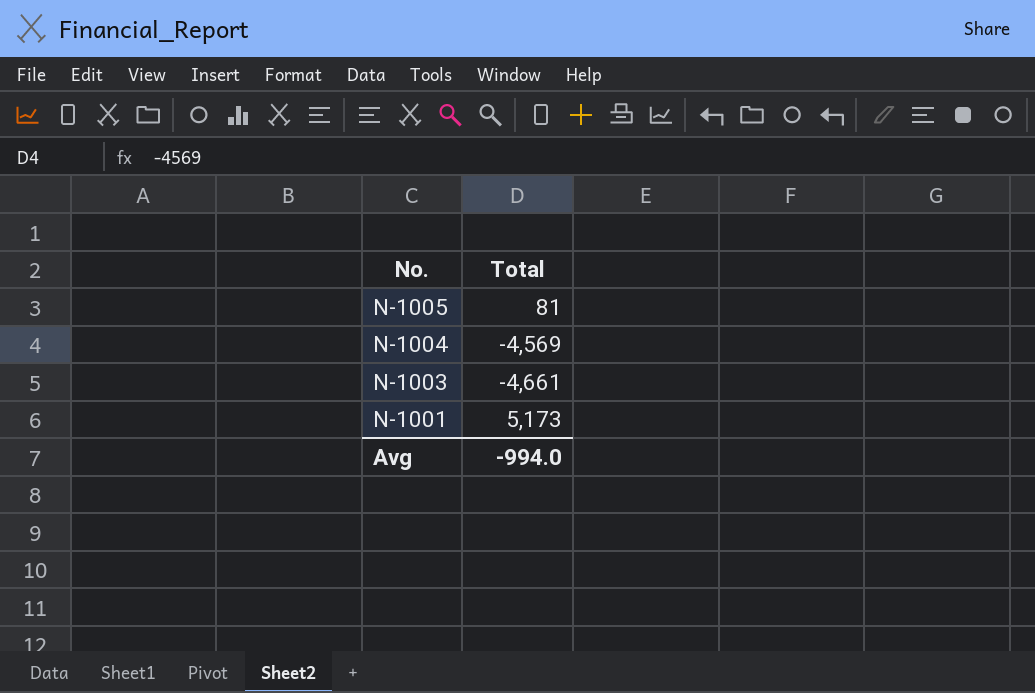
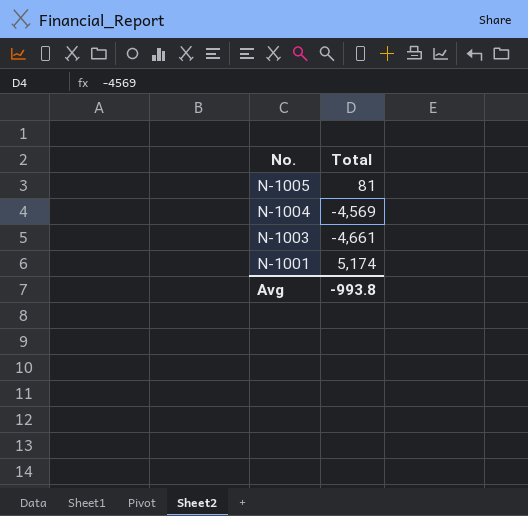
N-1001 | Total: 5,173 -> 5,174
Avg | Total: -994.0 -> -993.8

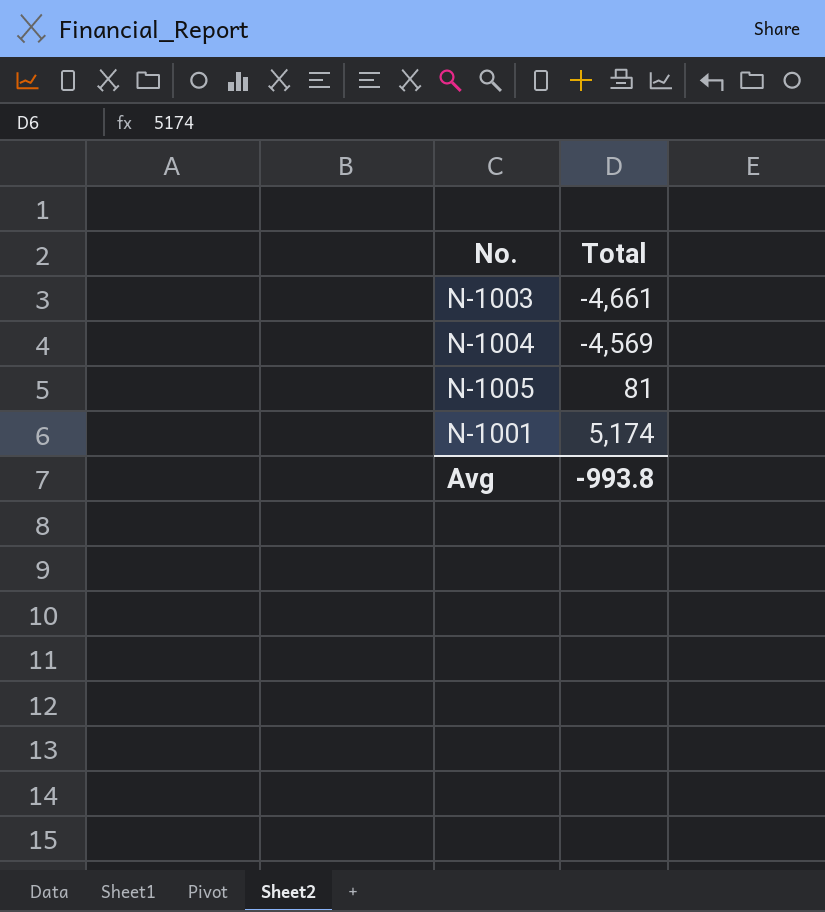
row order: No. descending -> Total ascending

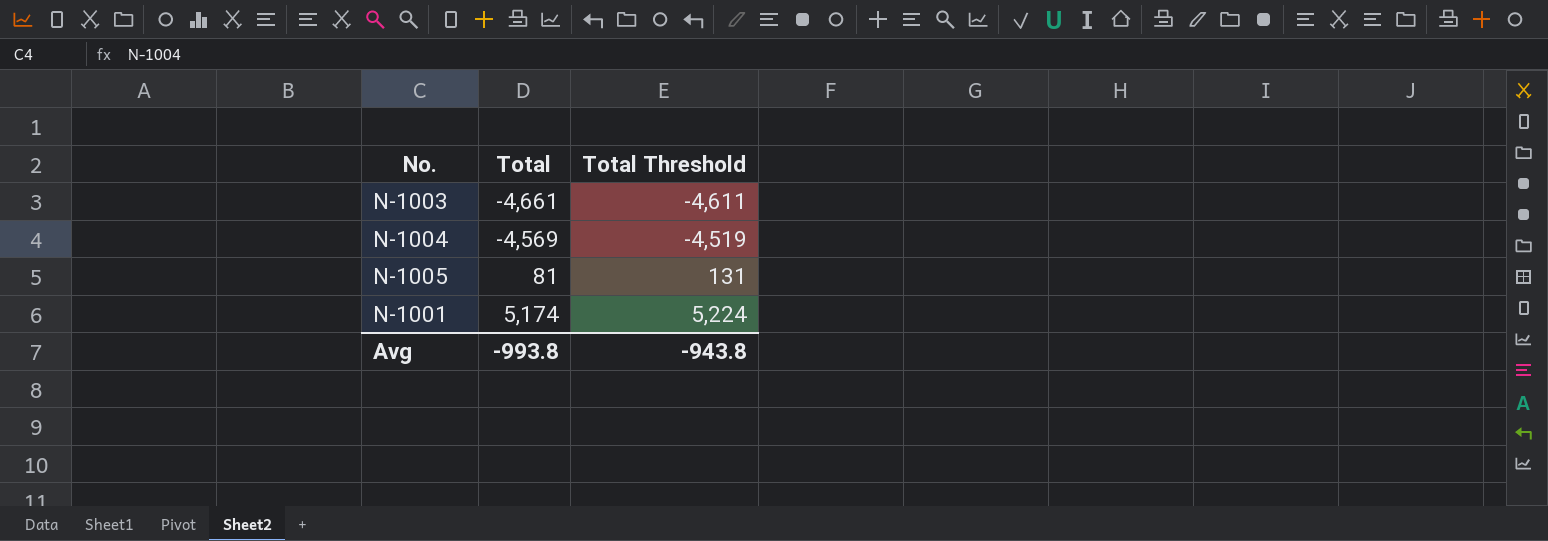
column Total Threshold | formula: none -> [Total] + 50

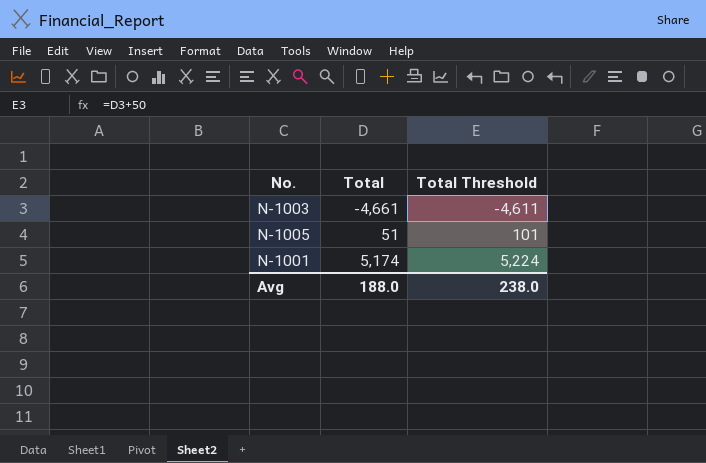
row N-1004: -4,569 | -4,519 -> none
N-1005 | Total: 81 -> 51
N-1005 | Total Threshold: 131 -> 101
Avg | Total: -993.8 -> 188.0
Avg | Total Threshold: -943.8 -> 238.0

